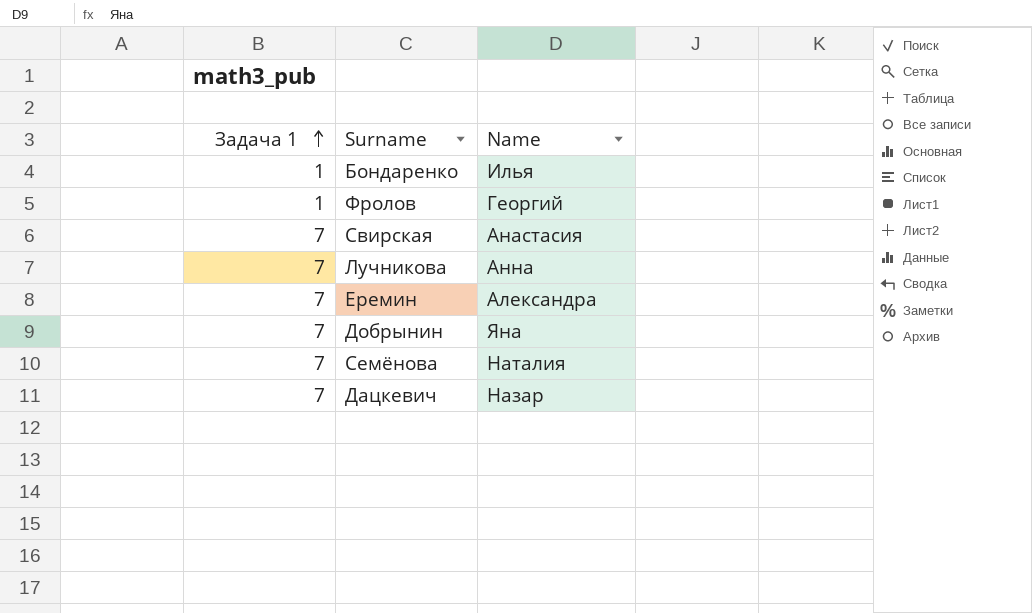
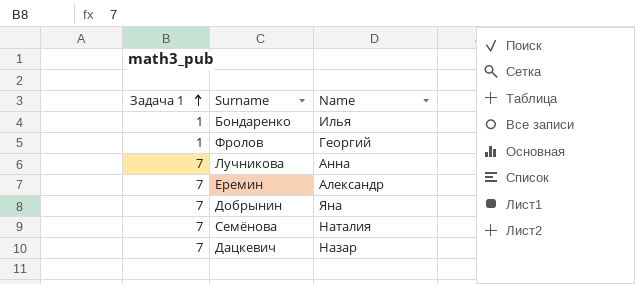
row Свирская: 7 | Анастасия -> none
Еремин | Name: Александра -> Александр

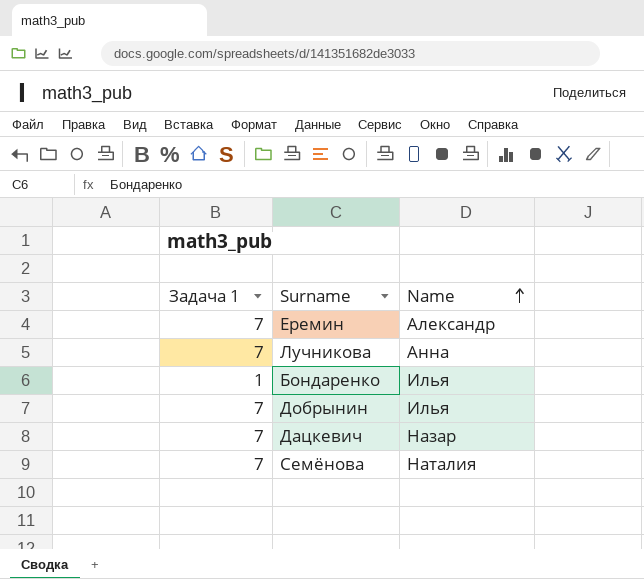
row order: Задача 1 ascending -> Name ascending
row Фролов: 1 | Георгий -> none
Добрынин | Name: Яна -> Илья

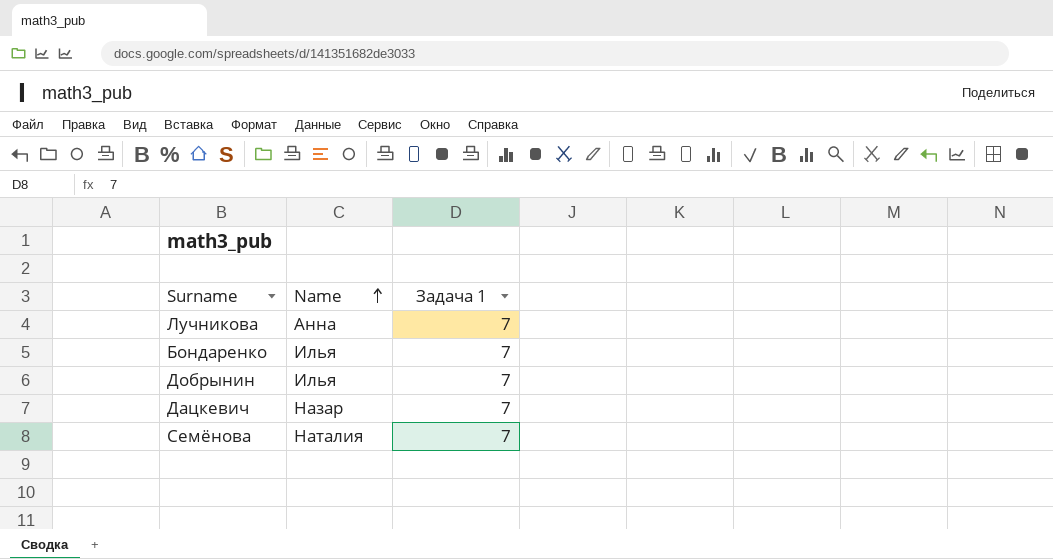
column Задача 1 | position: 1 -> 3
row Еремин: 7 | Александр -> none
Бондаренко | Задача 1: 1 -> 7

